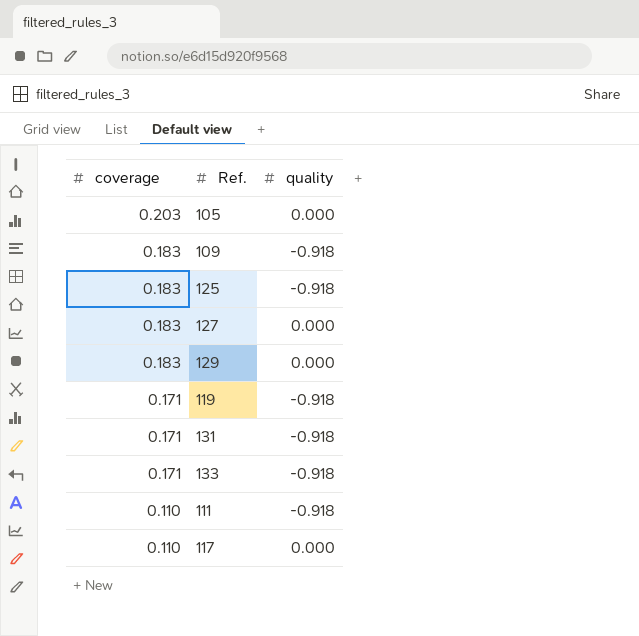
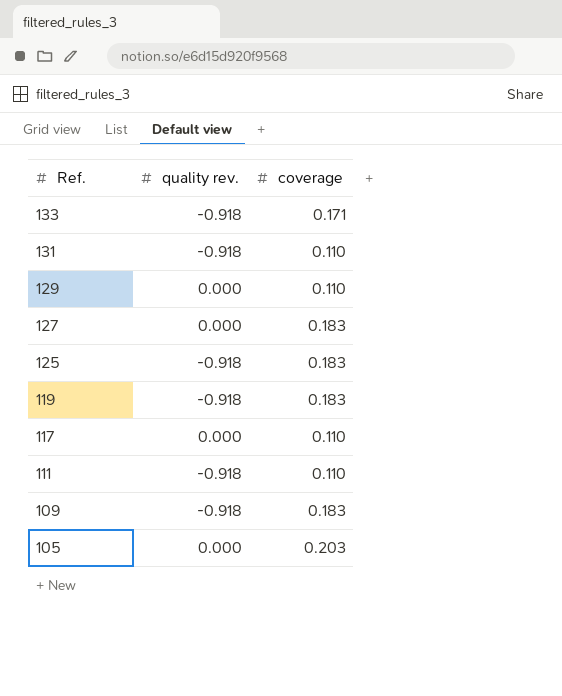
row order: coverage descending -> Ref. descending
column name: quality -> quality rev.
column coverage | position: 1 -> 3
131 | coverage: 0.171 -> 0.110
129 | coverage: 0.183 -> 0.110
119 | coverage: 0.171 -> 0.183

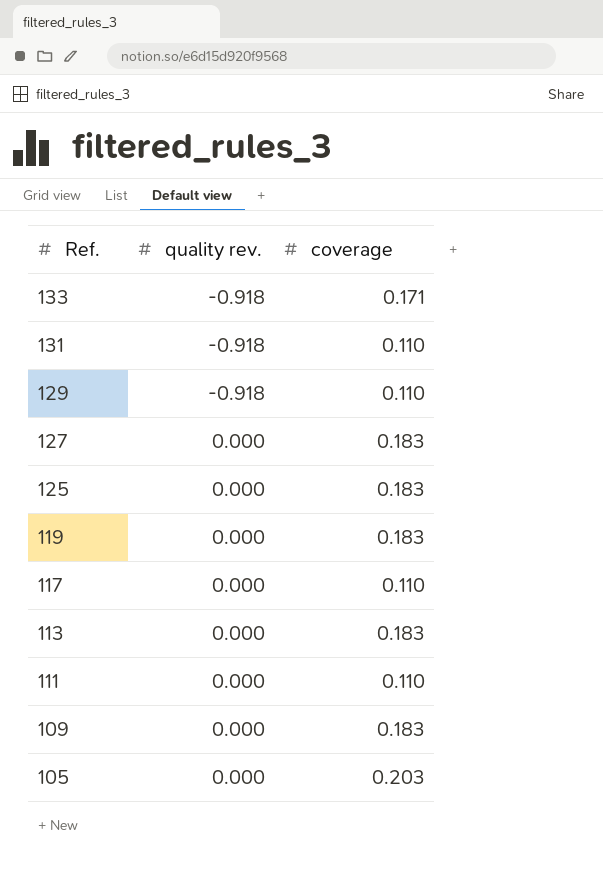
129 | quality rev.: 0.000 -> -0.918
125 | quality rev.: -0.918 -> 0.000
119 | quality rev.: -0.918 -> 0.000
row 113: none -> 0.000 | 0.183
111 | quality rev.: -0.918 -> 0.000
109 | quality rev.: -0.918 -> 0.000

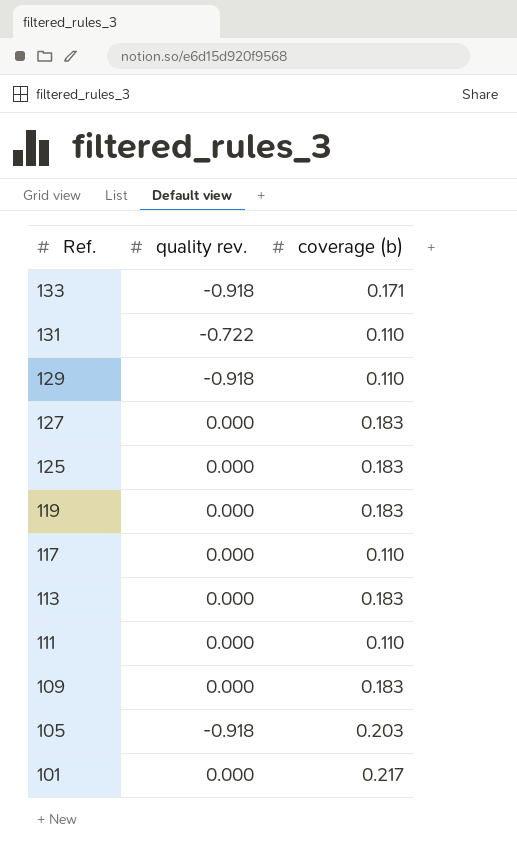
column name: coverage -> coverage (b)
131 | quality rev.: -0.918 -> -0.722
105 | quality rev.: 0.000 -> -0.918
row 101: none -> 0.000 | 0.217

